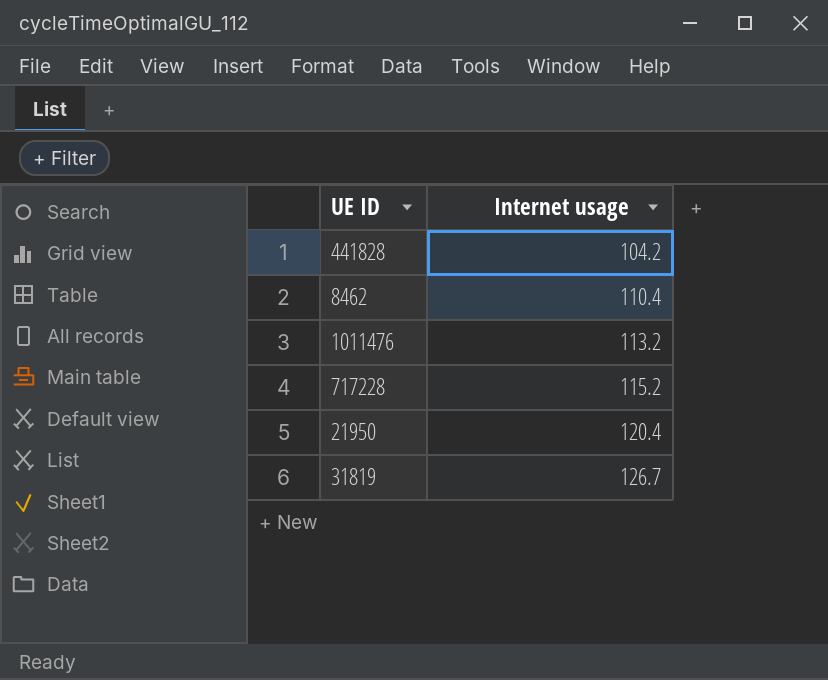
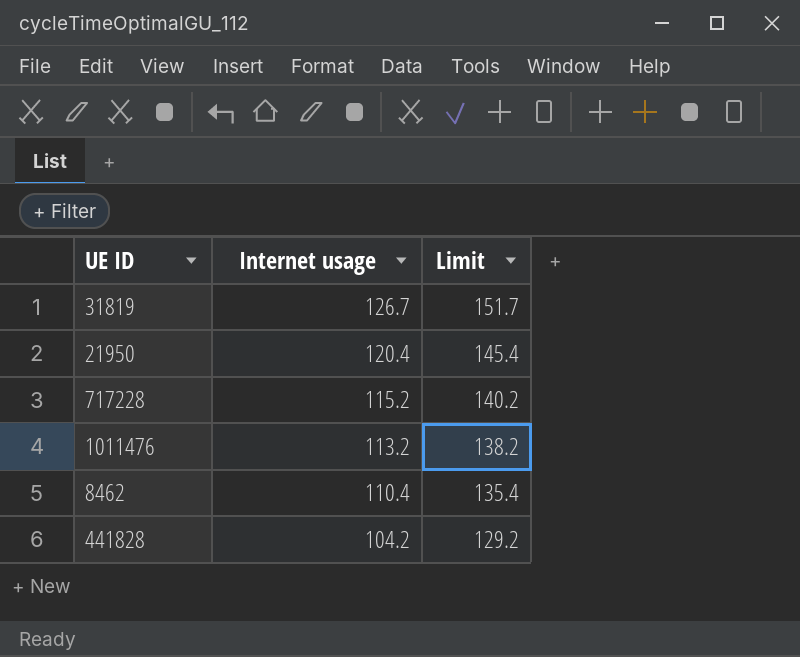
row order: Internet usage ascending -> Internet usage descending
column Limit | formula: none -> [Internet usage] + 25

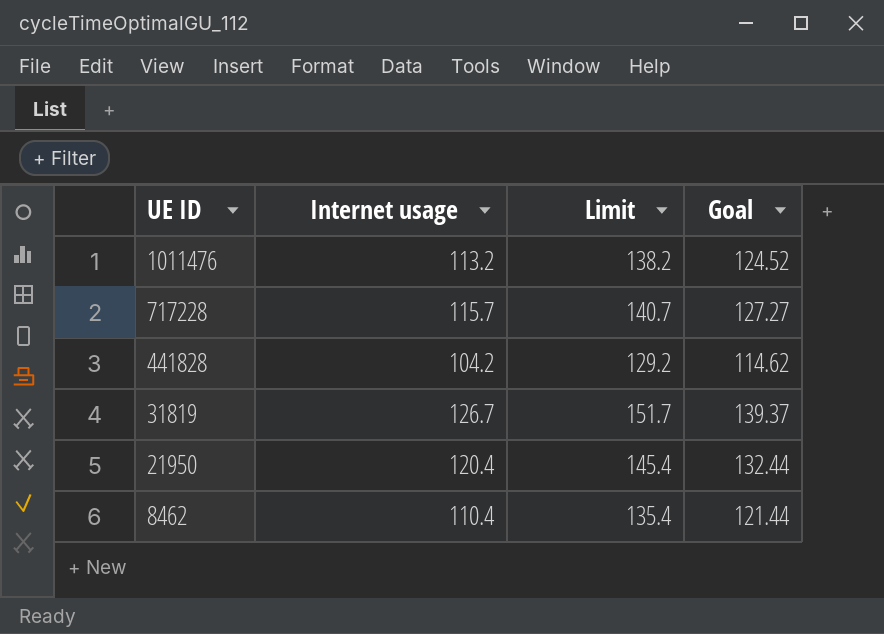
row order: Internet usage descending -> UE ID descending
column Goal | formula: none -> [Internet usage] * 1.1
717228 | Internet usage: 115.2 -> 115.7
717228 | Limit: 140.2 -> 140.7

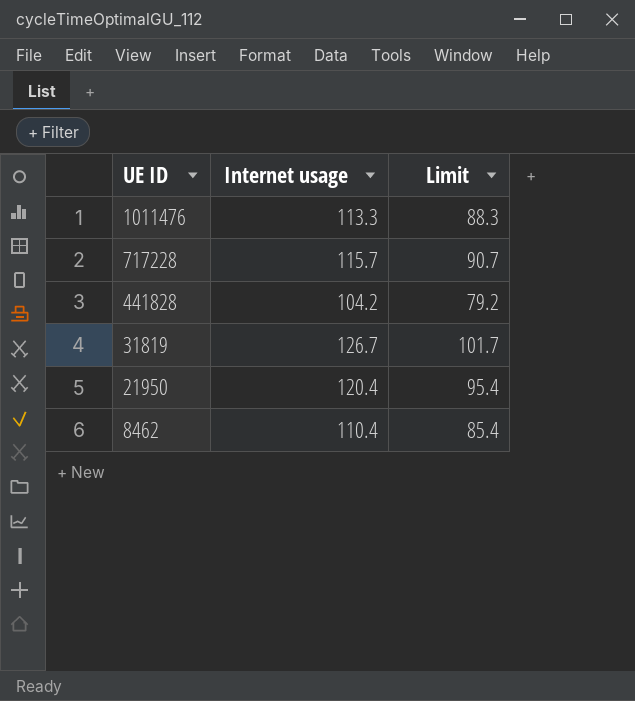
column Goal | formula: [Internet usage] * 1.1 -> none
column Limit | formula: [Internet usage] + 25 -> [Internet usage] - 25
1011476 | Internet usage: 113.2 -> 113.3

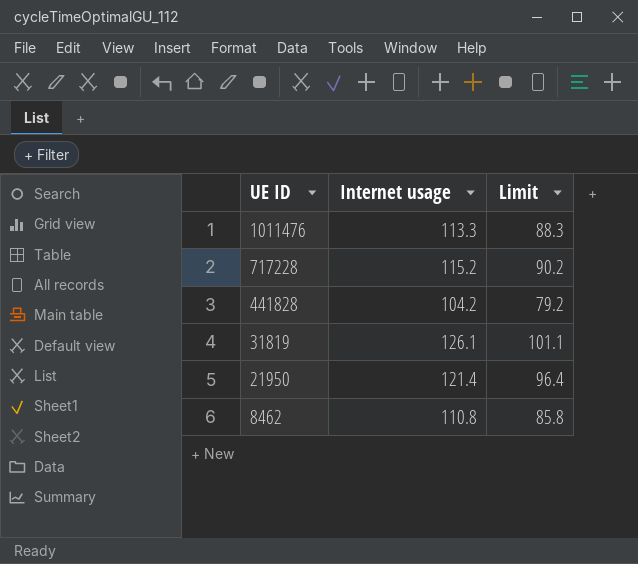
717228 | Internet usage: 115.7 -> 115.2
717228 | Limit: 90.7 -> 90.2
31819 | Internet usage: 126.7 -> 126.1
31819 | Limit: 101.7 -> 101.1
21950 | Internet usage: 120.4 -> 121.4
21950 | Limit: 95.4 -> 96.4
8462 | Internet usage: 110.4 -> 110.8
8462 | Limit: 85.4 -> 85.8

